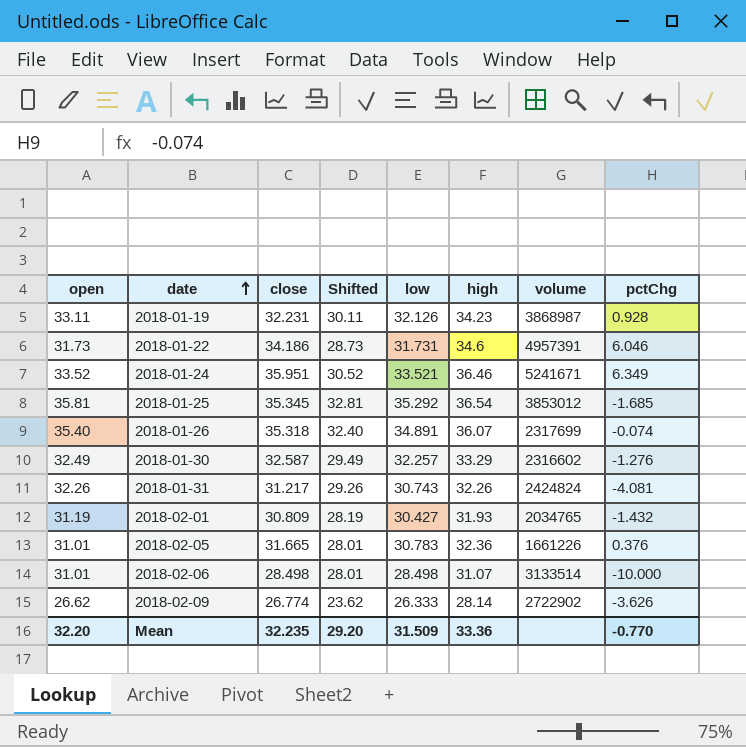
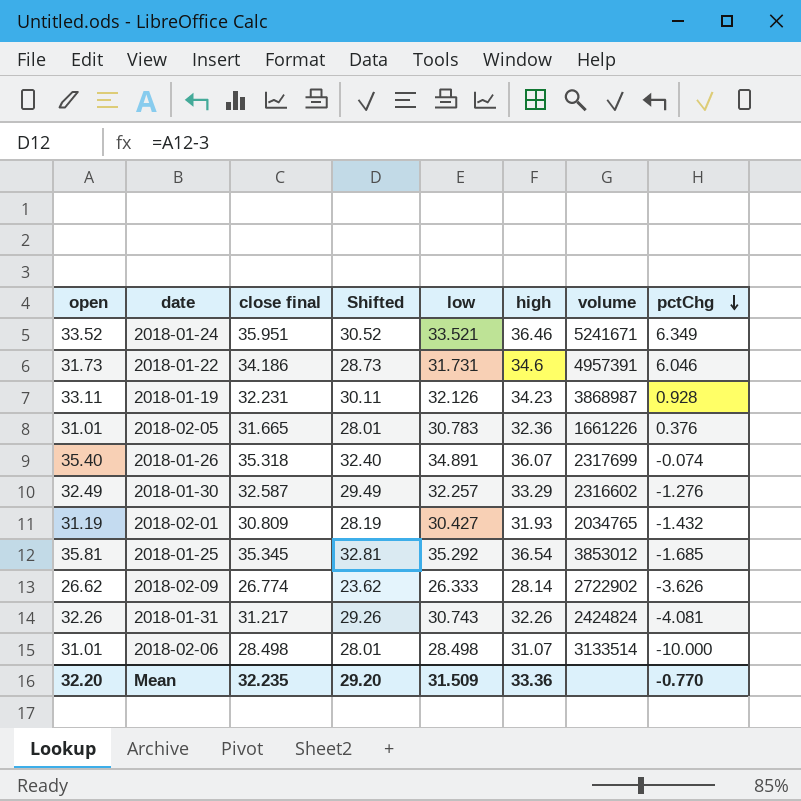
row order: date ascending -> pctChg descending
column name: close -> close final

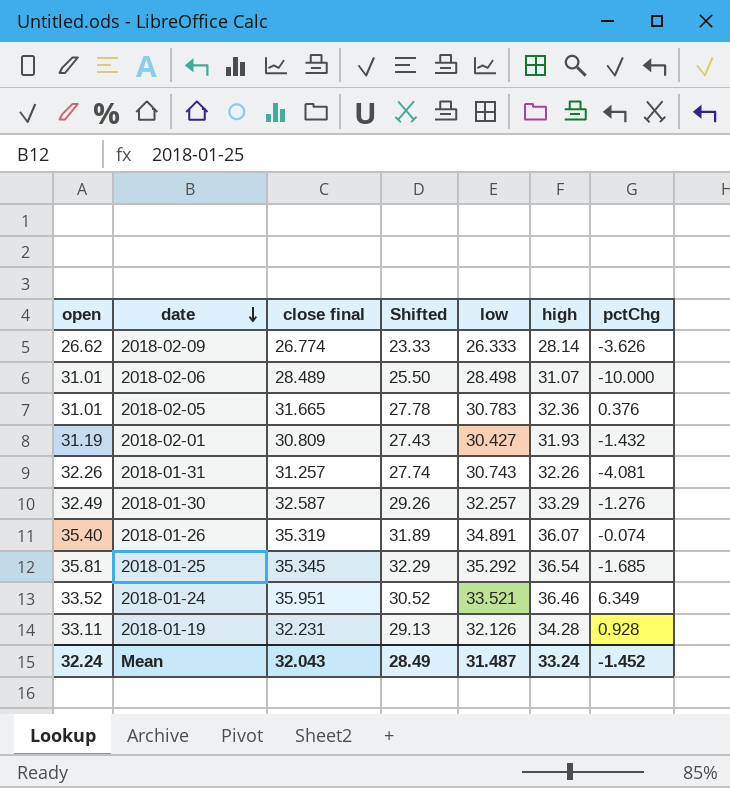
row order: pctChg descending -> date descending
column volume | position: 7 -> none
column Shifted | formula: [open] - 3 -> [low] - 3
row 2018-01-22: 31.73 | 34.186 | 28.73 | 31.731 | 34.6 | 4957391 | 6.046 -> none
2018-02-06 | close final: 28.498 -> 28.489
2018-01-31 | close final: 31.217 -> 31.257
2018-01-26 | close final: 35.318 -> 35.319
2018-01-19 | high: 34.23 -> 34.28
Mean | open: 32.20 -> 32.24
Mean | close final: 32.235 -> 32.043
Mean | Shifted: 29.20 -> 28.49
Mean | low: 31.509 -> 31.487
Mean | high: 33.36 -> 33.24
Mean | pctChg: -0.770 -> -1.452

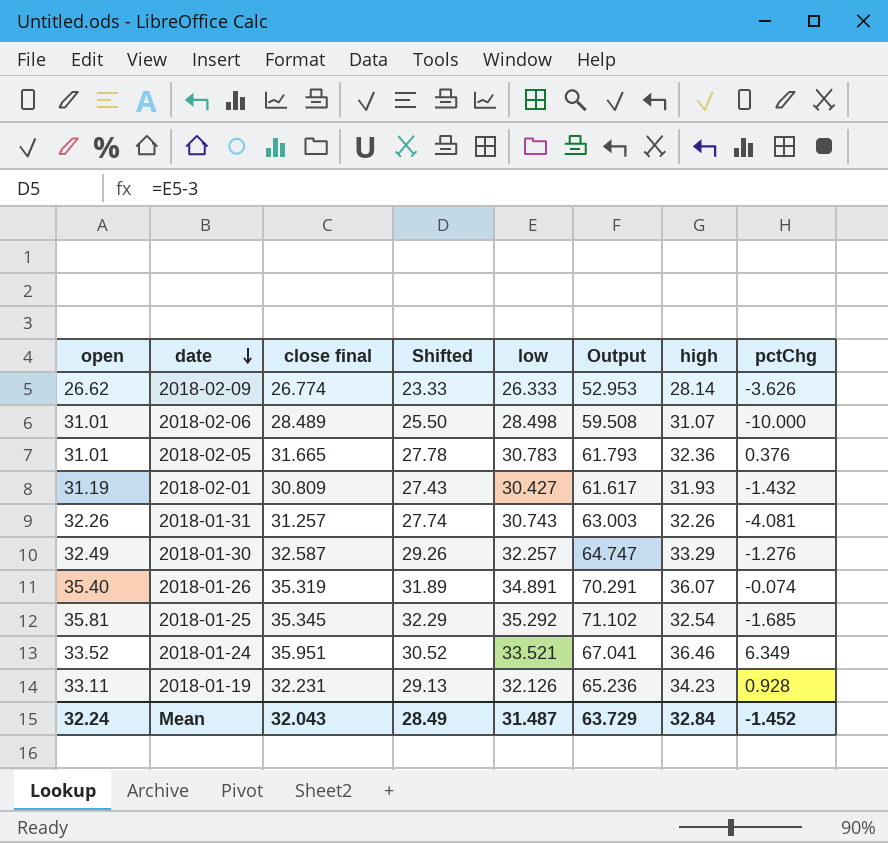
column Output | formula: none -> [open] + [low]
2018-01-25 | high: 36.54 -> 32.54
2018-01-19 | high: 34.28 -> 34.23
Mean | high: 33.24 -> 32.84

